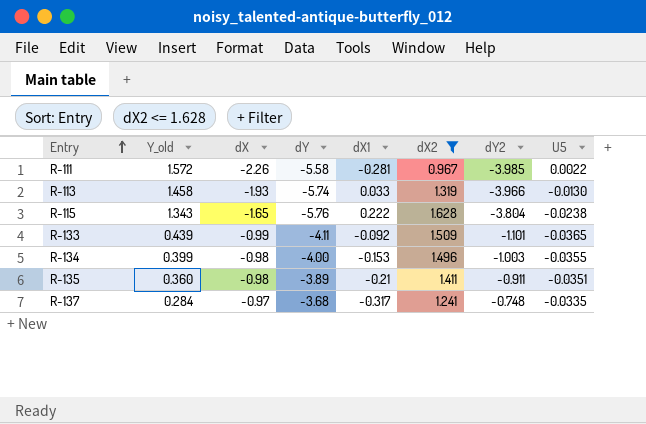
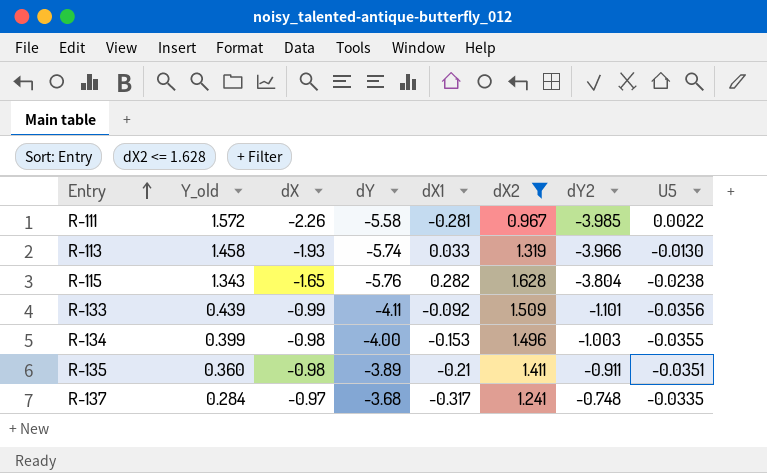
R-115 | dX1: 0.222 -> 0.282
R-133 | U5: -0.0365 -> -0.0356

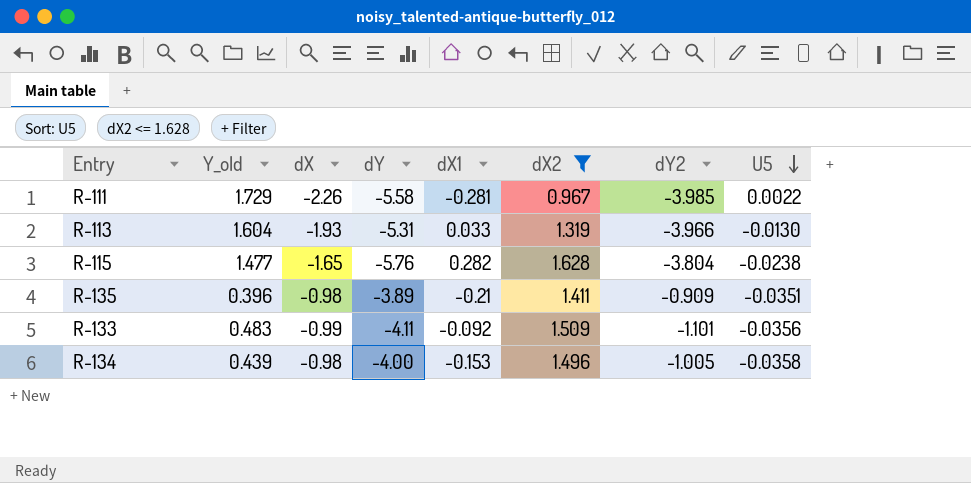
row order: Entry ascending -> U5 descending
row R-137: 0.284 | -0.97 | -3.68 | -0.317 | 1.241 | -0.748 | -0.0335 -> none
R-111 | Y_old: 1.572 -> 1.729
R-113 | Y_old: 1.458 -> 1.604
R-113 | dY: -5.74 -> -5.31
R-115 | Y_old: 1.343 -> 1.477
R-135 | Y_old: 0.360 -> 0.396
R-135 | dY2: -0.911 -> -0.909
R-133 | Y_old: 0.439 -> 0.483
R-134 | Y_old: 0.399 -> 0.439
R-134 | dY2: -1.003 -> -1.005
R-134 | U5: -0.0355 -> -0.0358

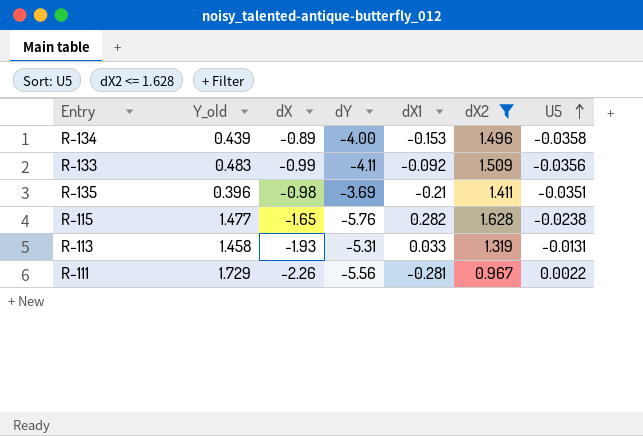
row order: U5 descending -> U5 ascending
column dY2 | position: 7 -> none
R-134 | dX: -0.98 -> -0.89
R-135 | dY: -3.89 -> -3.69
R-113 | Y_old: 1.604 -> 1.458
R-113 | U5: -0.0130 -> -0.0131
R-111 | dY: -5.58 -> -5.56

